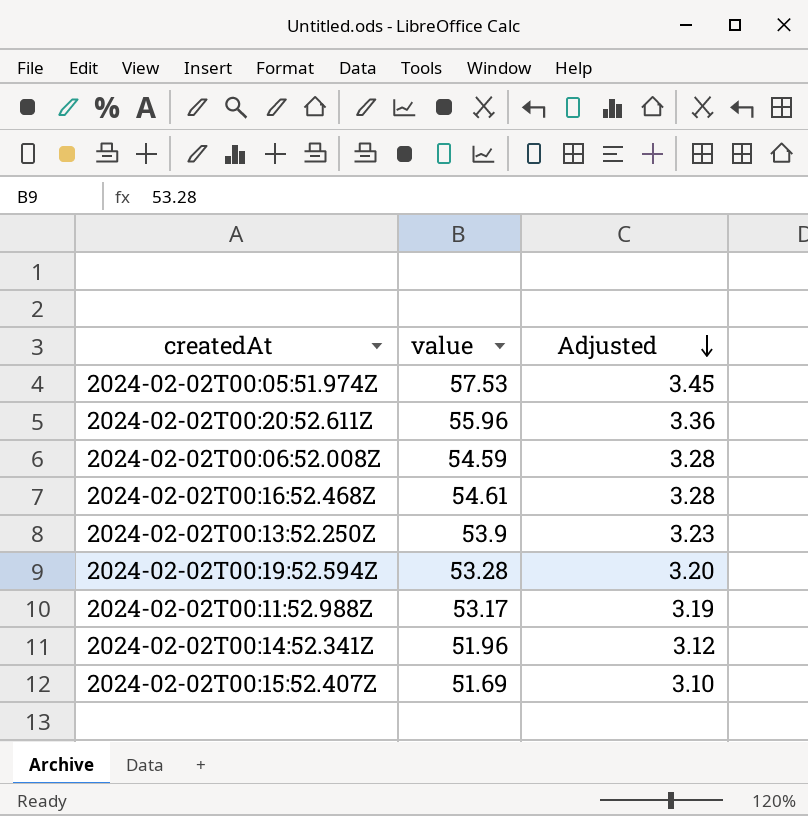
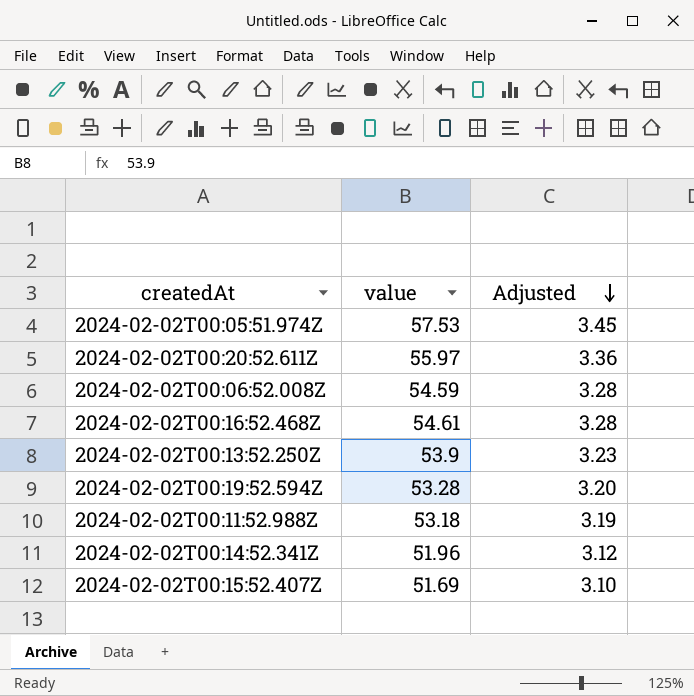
2024-02-02T00:20:52.611Z | value: 55.96 -> 55.97
2024-02-02T00:11:52.988Z | value: 53.17 -> 53.18

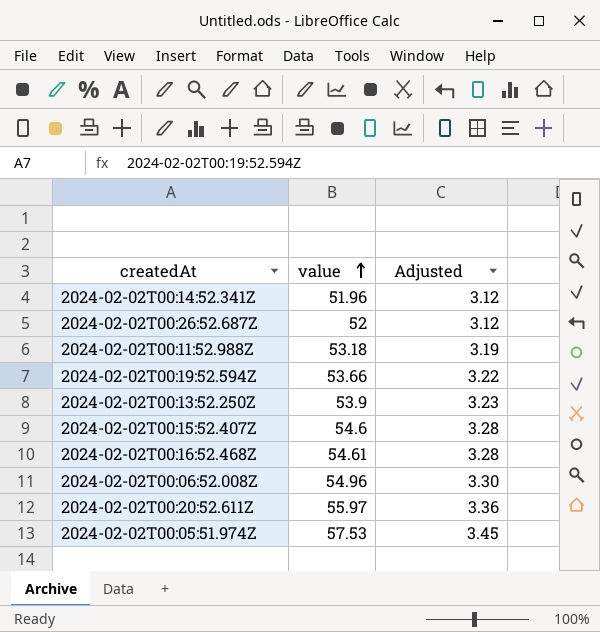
row order: Adjusted descending -> value ascending
row 2024-02-02T00:26:52.687Z: none -> 52 | 3.12
2024-02-02T00:19:52.594Z | value: 53.28 -> 53.66
2024-02-02T00:19:52.594Z | Adjusted: 3.20 -> 3.22
2024-02-02T00:15:52.407Z | value: 51.69 -> 54.6
2024-02-02T00:15:52.407Z | Adjusted: 3.10 -> 3.28
2024-02-02T00:06:52.008Z | value: 54.59 -> 54.96
2024-02-02T00:06:52.008Z | Adjusted: 3.28 -> 3.30

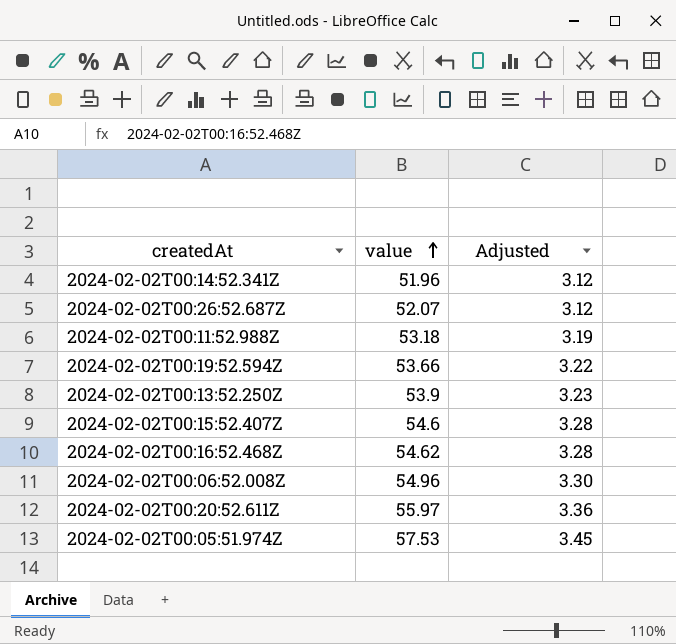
2024-02-02T00:26:52.687Z | value: 52 -> 52.07
2024-02-02T00:16:52.468Z | value: 54.61 -> 54.62

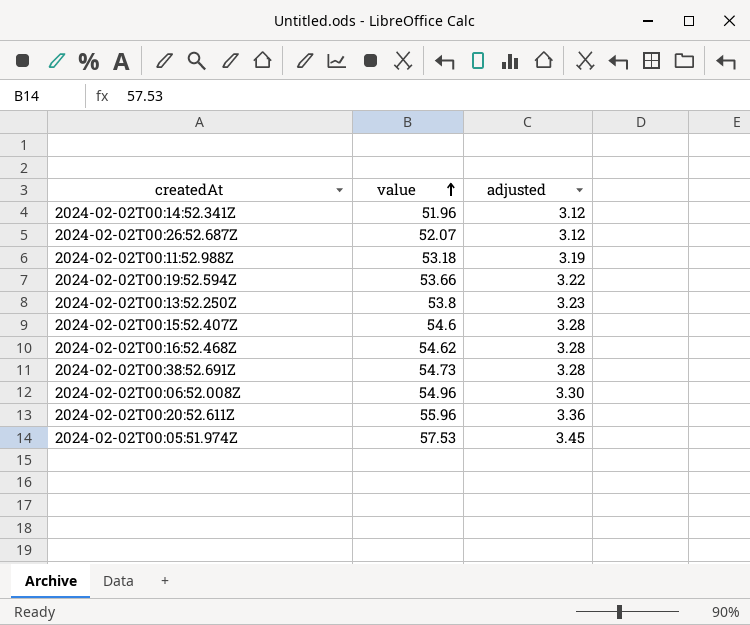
column name: Adjusted -> adjusted
2024-02-02T00:13:52.250Z | value: 53.9 -> 53.8
row 2024-02-02T00:38:52.691Z: none -> 54.73 | 3.28
2024-02-02T00:20:52.611Z | value: 55.97 -> 55.96

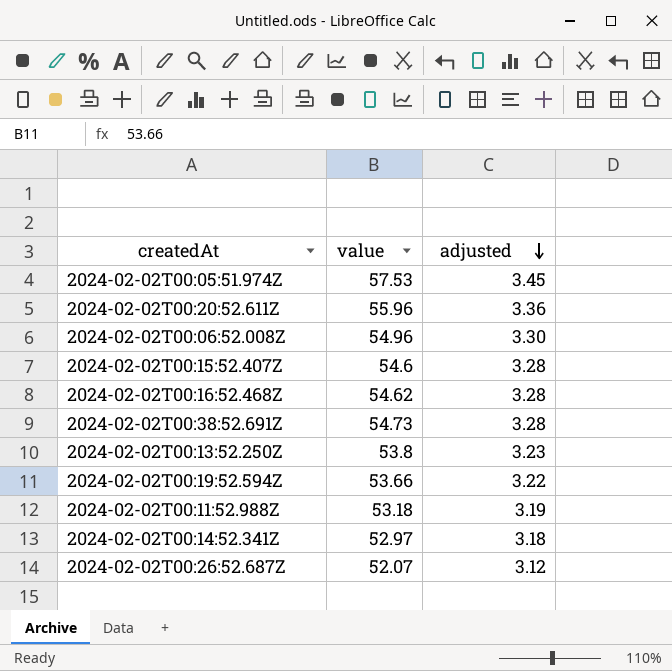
row order: value ascending -> adjusted descending
2024-02-02T00:14:52.341Z | value: 51.96 -> 52.97
2024-02-02T00:14:52.341Z | adjusted: 3.12 -> 3.18

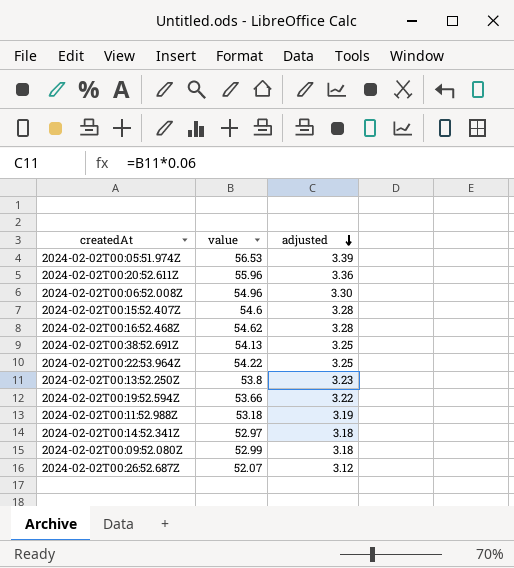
2024-02-02T00:05:51.974Z | value: 57.53 -> 56.53
2024-02-02T00:05:51.974Z | adjusted: 3.45 -> 3.39
2024-02-02T00:38:52.691Z | value: 54.73 -> 54.13
2024-02-02T00:38:52.691Z | adjusted: 3.28 -> 3.25
row 2024-02-02T00:22:53.964Z: none -> 54.22 | 3.25
row 2024-02-02T00:09:52.080Z: none -> 52.99 | 3.18

